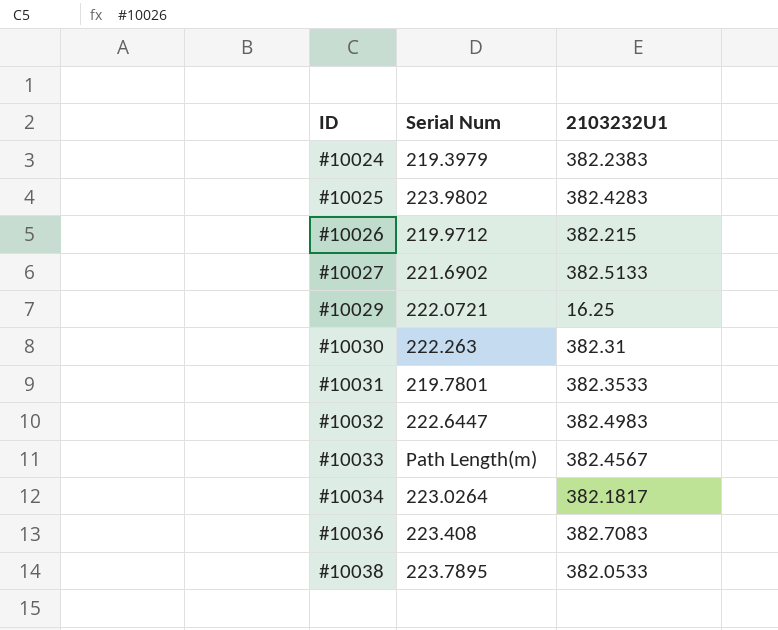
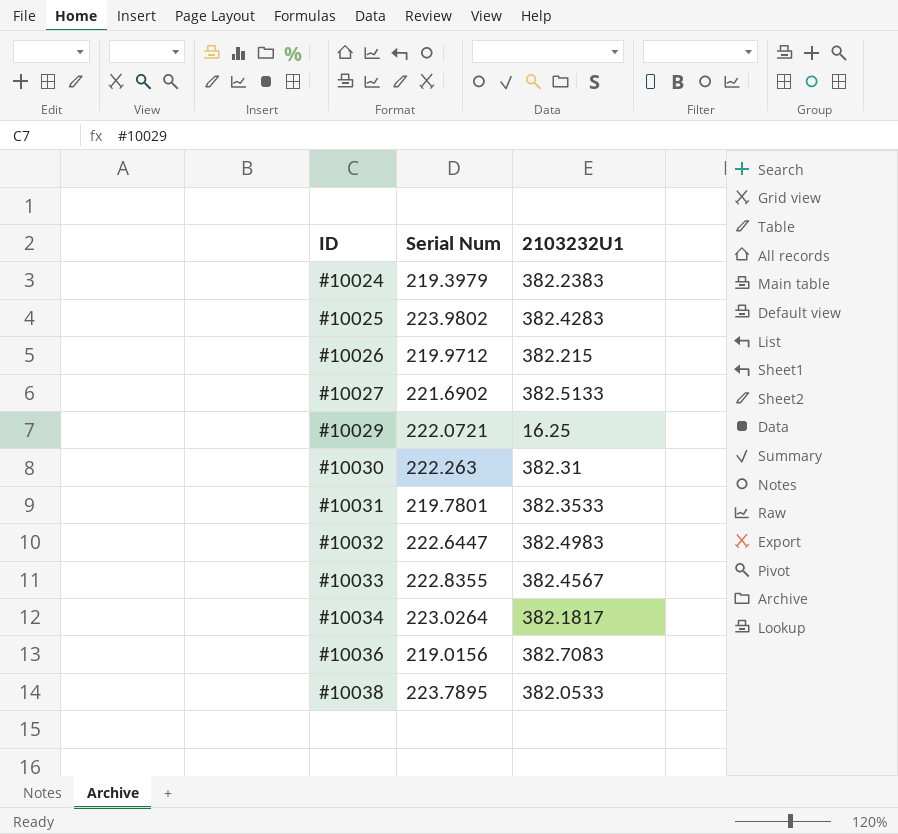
#10033 | Serial Num: Path Length(m) -> 222.8355
#10036 | Serial Num: 223.408 -> 219.0156

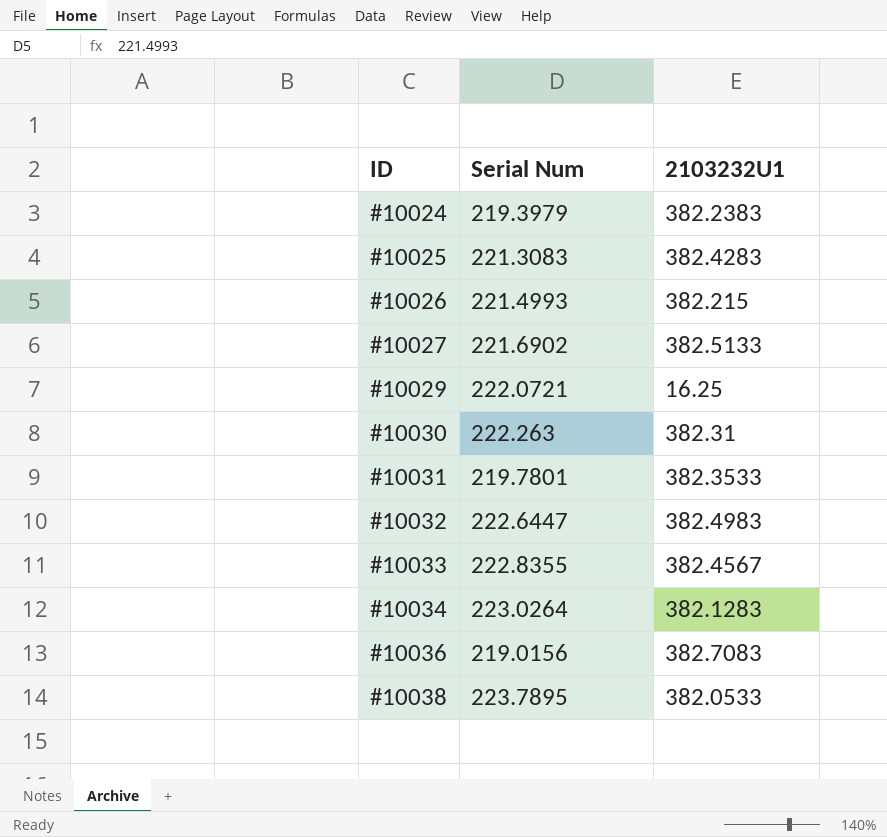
#10025 | Serial Num: 223.9802 -> 221.3083
#10026 | Serial Num: 219.9712 -> 221.4993
#10034 | 2103232U1: 382.1817 -> 382.1283

